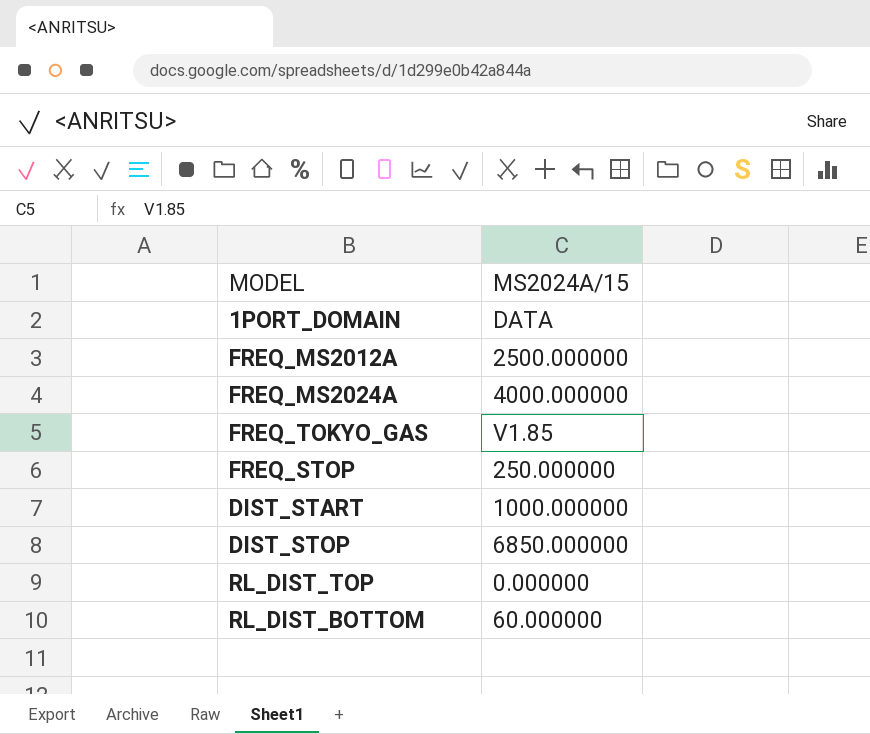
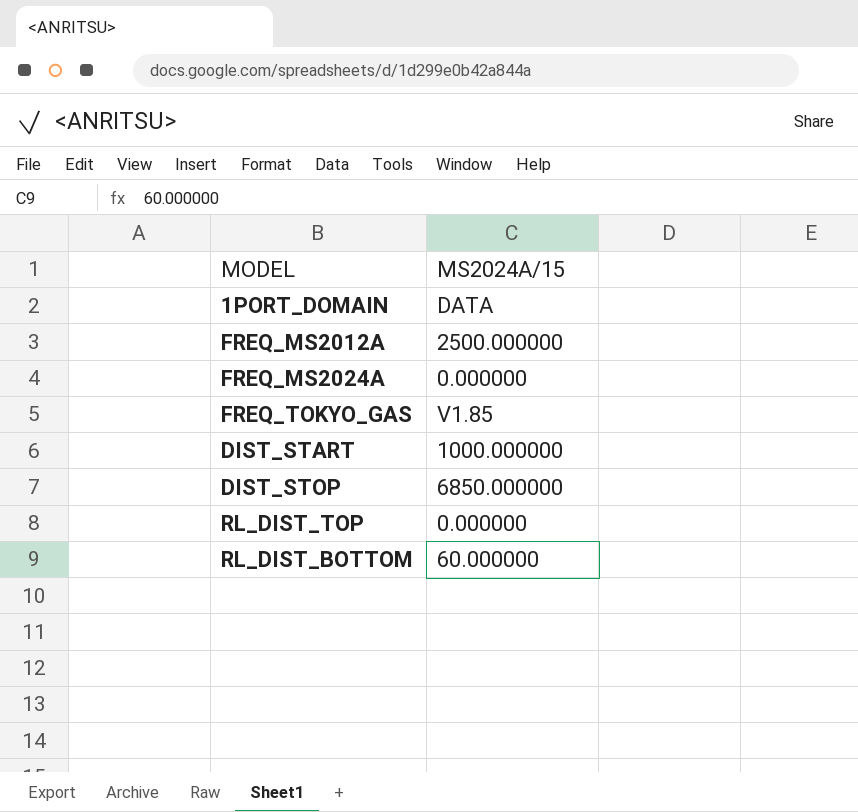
row FREQ_STOP: 250.000000 -> none
FREQ_MS2024A | MS2024A/15: 4000.000000 -> 0.000000

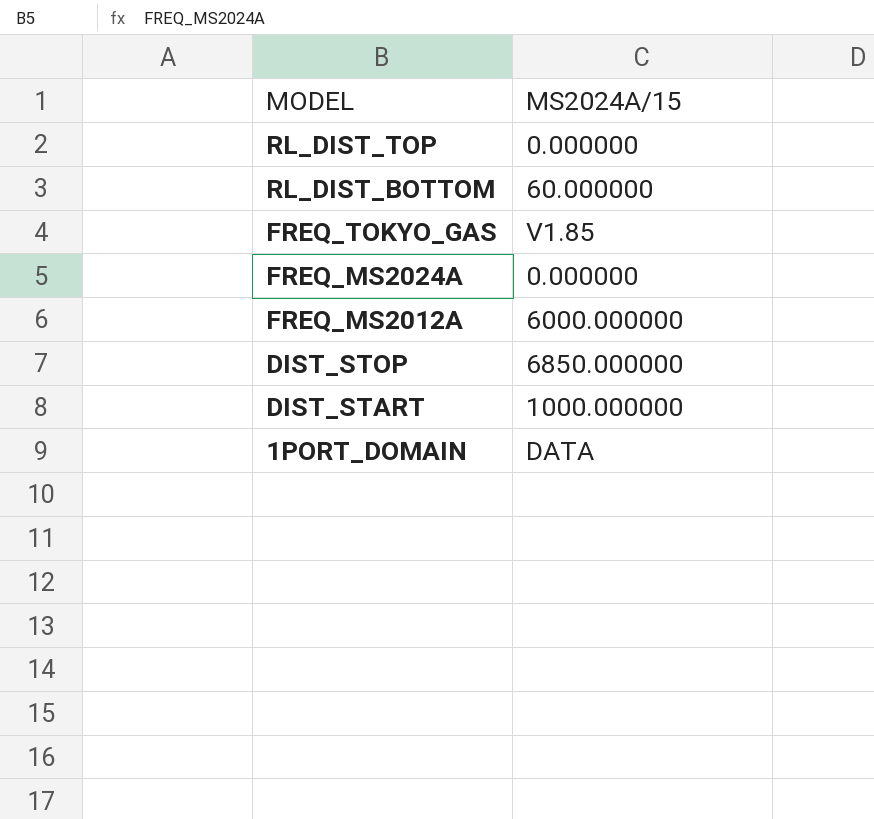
row order: none -> MODEL descending
FREQ_MS2012A | MS2024A/15: 2500.000000 -> 6000.000000

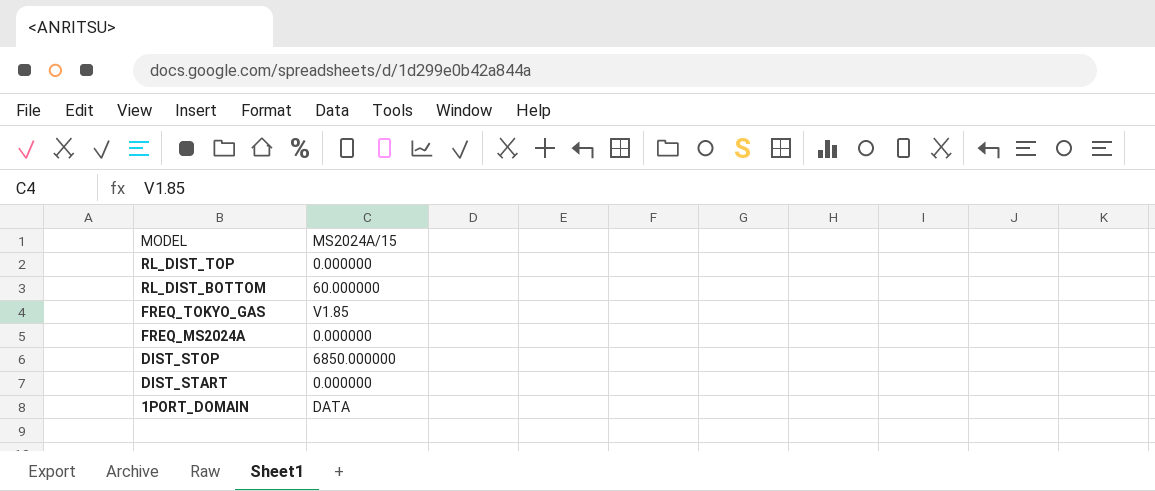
row FREQ_MS2012A: 6000.000000 -> none
DIST_START | MS2024A/15: 1000.000000 -> 0.000000

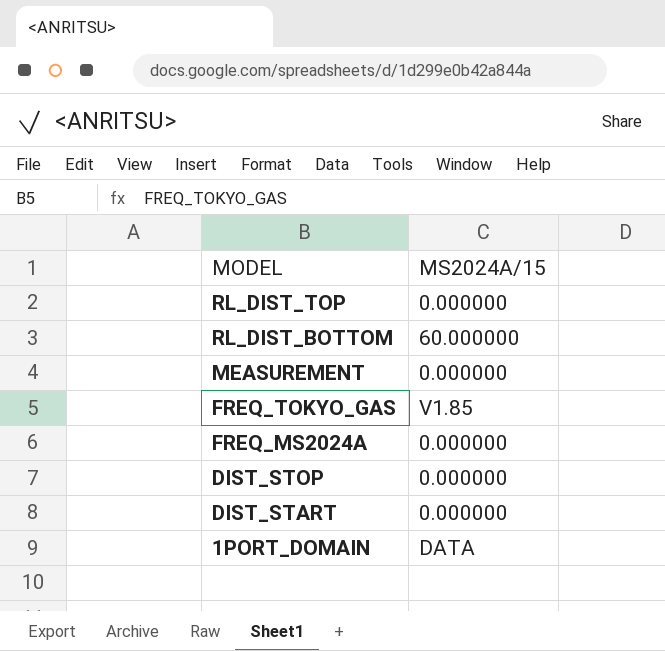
row MEASUREMENT: none -> 0.000000
DIST_STOP | MS2024A/15: 6850.000000 -> 0.000000

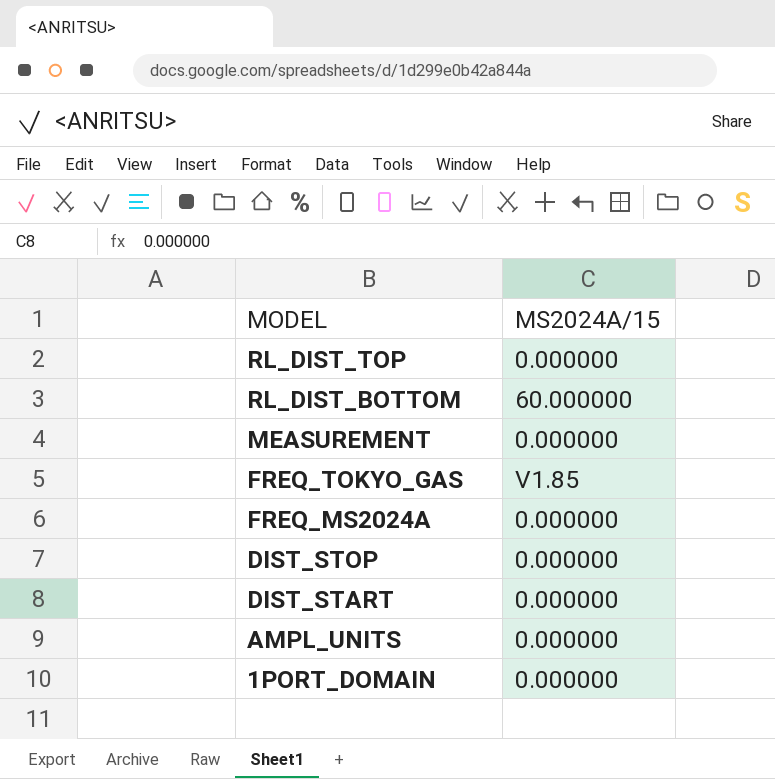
row AMPL_UNITS: none -> 0.000000
1PORT_DOMAIN | MS2024A/15: DATA -> 0.000000

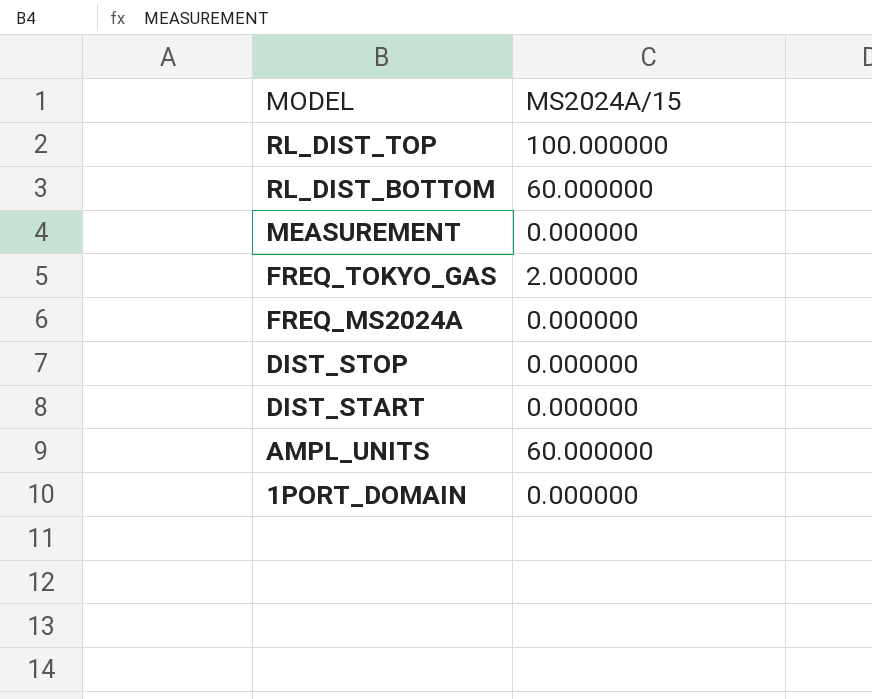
RL_DIST_TOP | MS2024A/15: 0.000000 -> 100.000000
FREQ_TOKYO_GAS | MS2024A/15: V1.85 -> 2.000000
AMPL_UNITS | MS2024A/15: 0.000000 -> 60.000000

